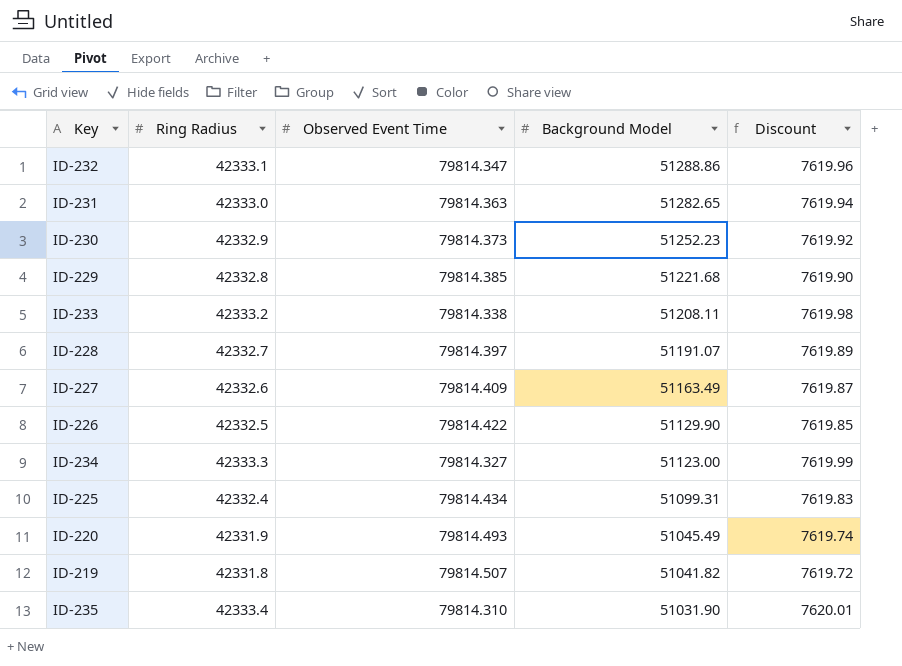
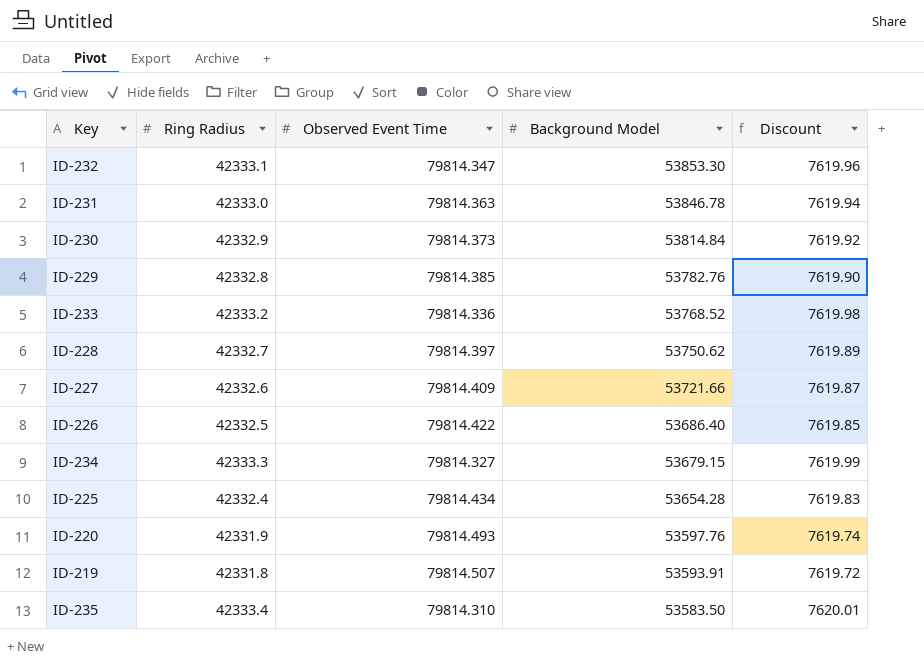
ID-232 | Background Model: 51288.86 -> 53853.30
ID-231 | Background Model: 51282.65 -> 53846.78
ID-230 | Background Model: 51252.23 -> 53814.84
ID-229 | Background Model: 51221.68 -> 53782.76
ID-233 | Observed Event Time: 79814.338 -> 79814.336
ID-233 | Background Model: 51208.11 -> 53768.52
ID-228 | Background Model: 51191.07 -> 53750.62
ID-227 | Background Model: 51163.49 -> 53721.66
ID-226 | Background Model: 51129.90 -> 53686.40
ID-234 | Background Model: 51123.00 -> 53679.15
ID-225 | Background Model: 51099.31 -> 53654.28
ID-220 | Background Model: 51045.49 -> 53597.76
ID-219 | Background Model: 51041.82 -> 53593.91
ID-235 | Background Model: 51031.90 -> 53583.50

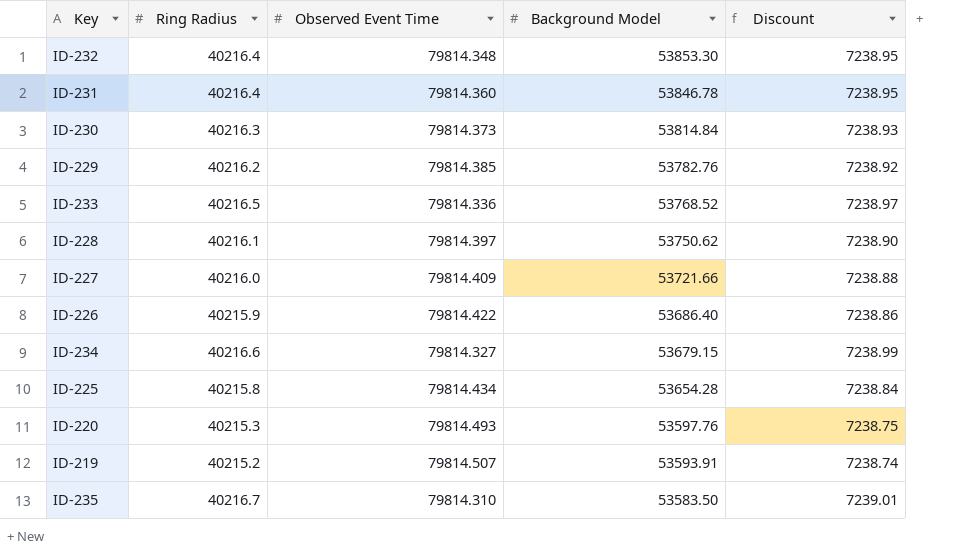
ID-232 | Ring Radius: 42333.1 -> 40216.4
ID-232 | Observed Event Time: 79814.347 -> 79814.348
ID-232 | Discount: 7619.96 -> 7238.95
ID-231 | Ring Radius: 42333.0 -> 40216.4
ID-231 | Observed Event Time: 79814.363 -> 79814.360
ID-231 | Discount: 7619.94 -> 7238.95
ID-230 | Ring Radius: 42332.9 -> 40216.3
ID-230 | Discount: 7619.92 -> 7238.93
ID-229 | Ring Radius: 42332.8 -> 40216.2
ID-229 | Discount: 7619.90 -> 7238.92
ID-233 | Ring Radius: 42333.2 -> 40216.5
ID-233 | Discount: 7619.98 -> 7238.97
ID-228 | Ring Radius: 42332.7 -> 40216.1
ID-228 | Discount: 7619.89 -> 7238.90
ID-227 | Ring Radius: 42332.6 -> 40216.0
ID-227 | Discount: 7619.87 -> 7238.88
ID-226 | Ring Radius: 42332.5 -> 40215.9
ID-226 | Discount: 7619.85 -> 7238.86
ID-234 | Ring Radius: 42333.3 -> 40216.6
ID-234 | Discount: 7619.99 -> 7238.99
ID-225 | Ring Radius: 42332.4 -> 40215.8
ID-225 | Discount: 7619.83 -> 7238.84
ID-220 | Ring Radius: 42331.9 -> 40215.3
ID-220 | Discount: 7619.74 -> 7238.75
ID-219 | Ring Radius: 42331.8 -> 40215.2
ID-219 | Discount: 7619.72 -> 7238.74
ID-235 | Ring Radius: 42333.4 -> 40216.7
ID-235 | Discount: 7620.01 -> 7239.01

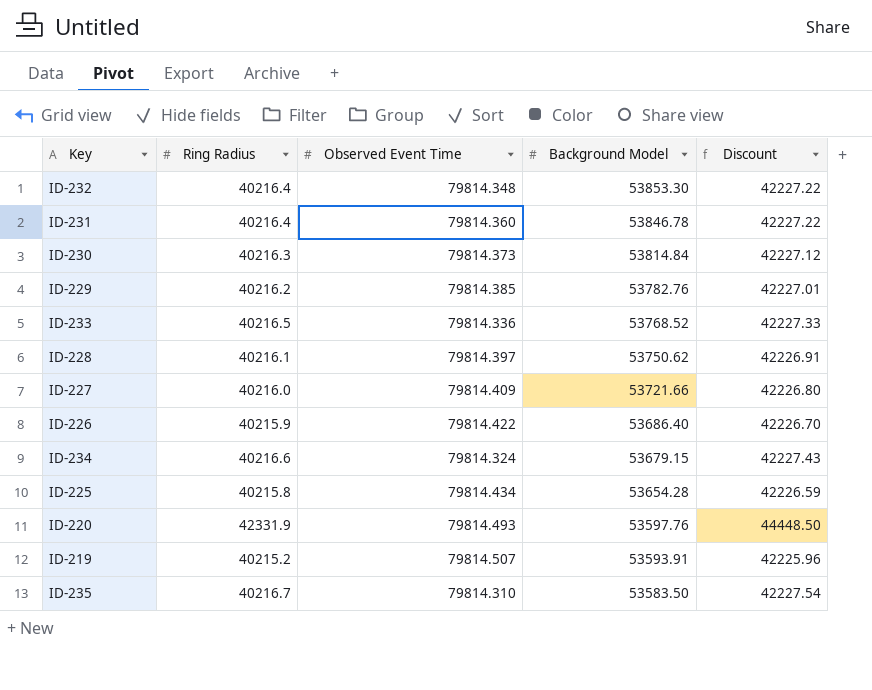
column Discount | formula: [Ring Radius] * 0.18 -> [Ring Radius] * 1.05
ID-234 | Observed Event Time: 79814.327 -> 79814.324
ID-220 | Ring Radius: 40215.3 -> 42331.9

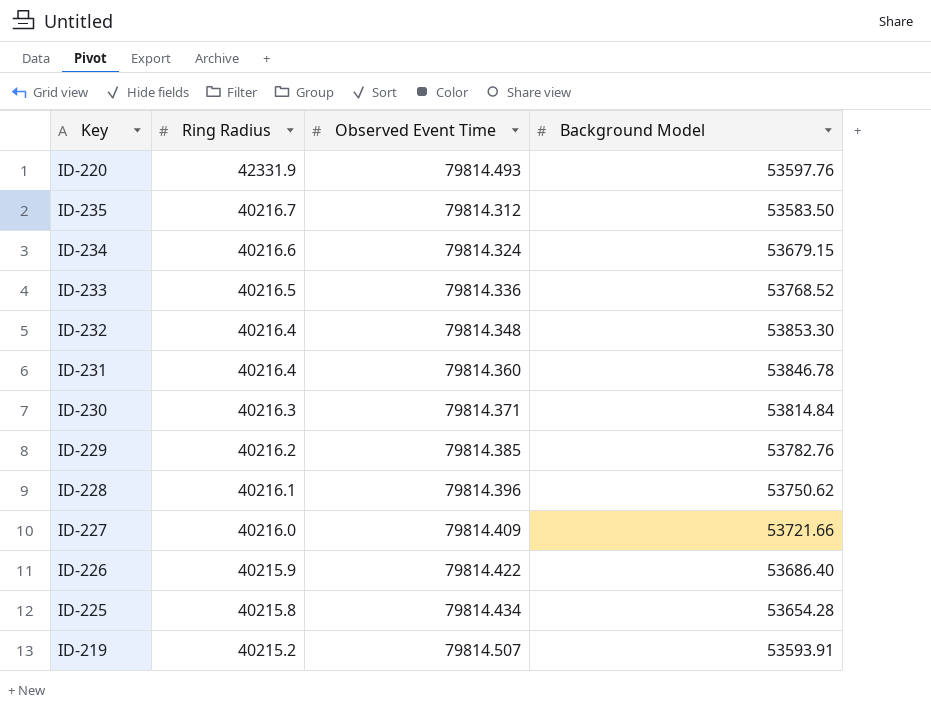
row order: Background Model descending -> Ring Radius descending
column Discount | formula: [Ring Radius] * 1.05 -> none
ID-235 | Observed Event Time: 79814.310 -> 79814.312
ID-230 | Observed Event Time: 79814.373 -> 79814.371
ID-228 | Observed Event Time: 79814.397 -> 79814.396

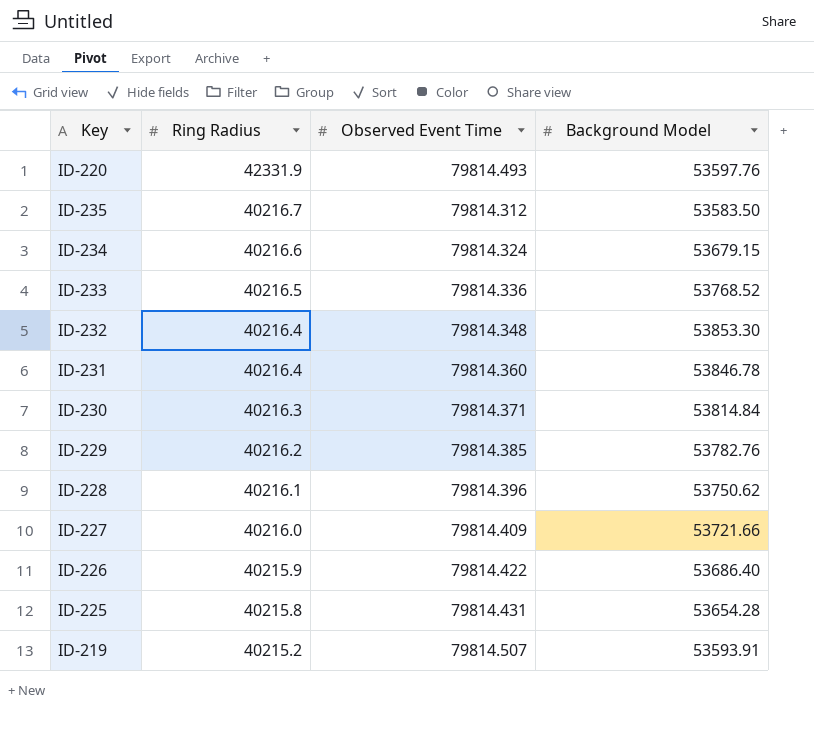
ID-225 | Observed Event Time: 79814.434 -> 79814.431

